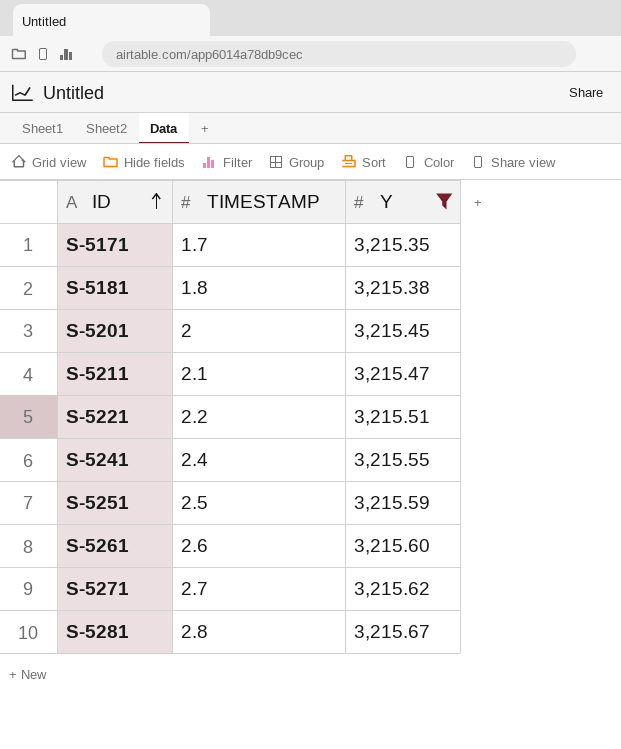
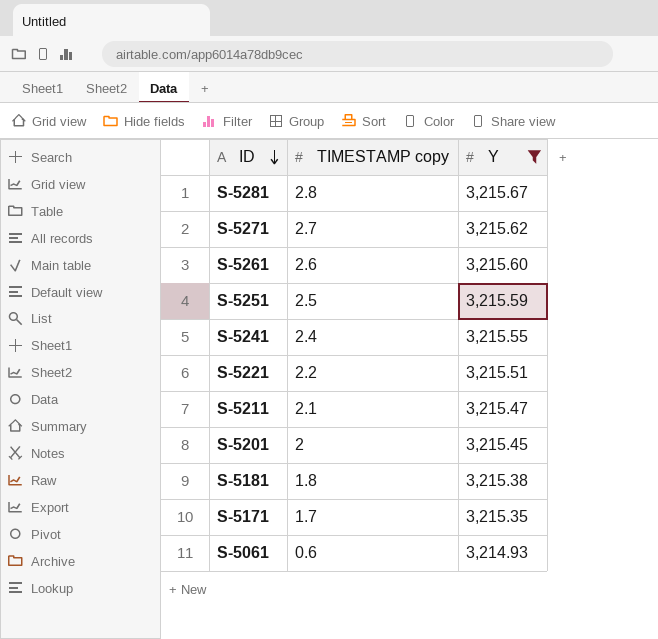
row order: ID ascending -> ID descending
column name: TIMESTAMP -> TIMESTAMP copy
row S-5061: none -> 0.6 | 3,214.93

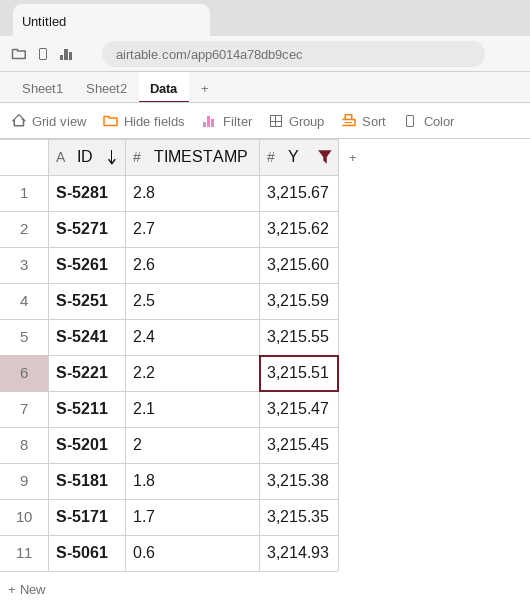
column name: TIMESTAMP copy -> TIMESTAMP

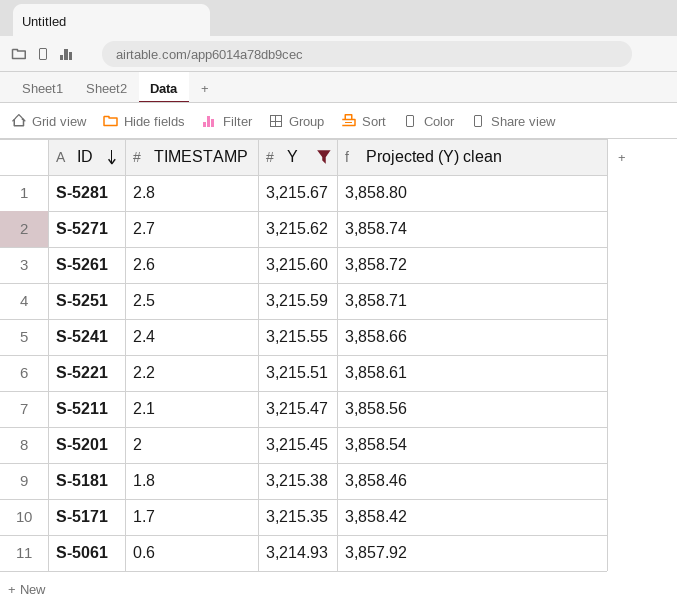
column Projected (Y) clean | formula: none -> [Y] * 1.2

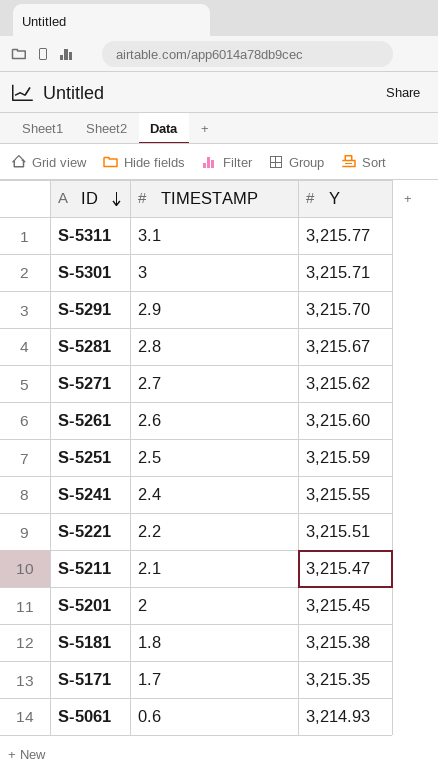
filter: Y <= 3,215.67 -> none
column Projected (Y) clean | formula: [Y] * 1.2 -> none

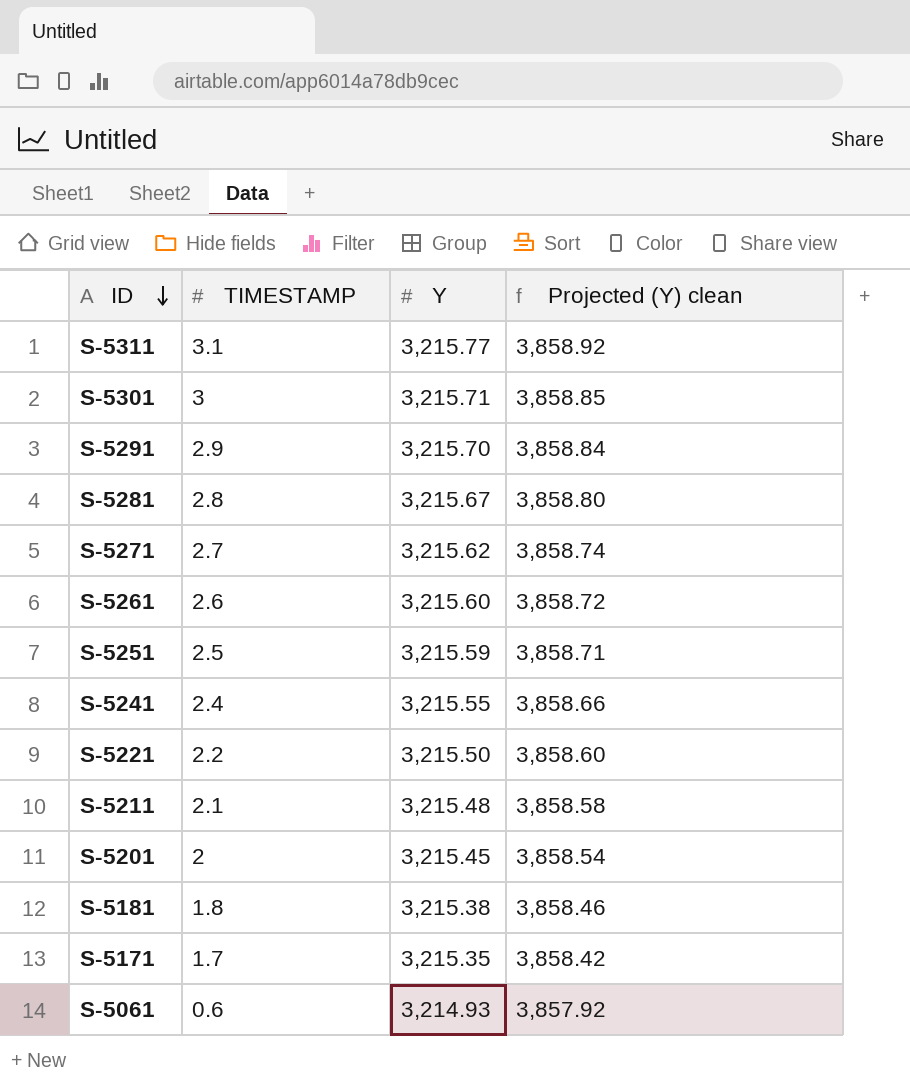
column Projected (Y) clean | formula: none -> [Y] * 1.2
S-5221 | Y: 3,215.51 -> 3,215.50
S-5211 | Y: 3,215.47 -> 3,215.48

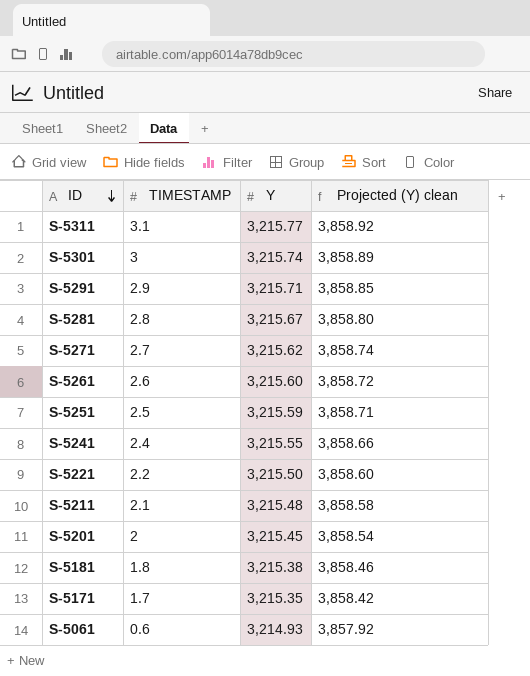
S-5301 | Y: 3,215.71 -> 3,215.74
S-5301 | Projected (Y) clean: 3,858.85 -> 3,858.89
S-5291 | Y: 3,215.70 -> 3,215.71
S-5291 | Projected (Y) clean: 3,858.84 -> 3,858.85

